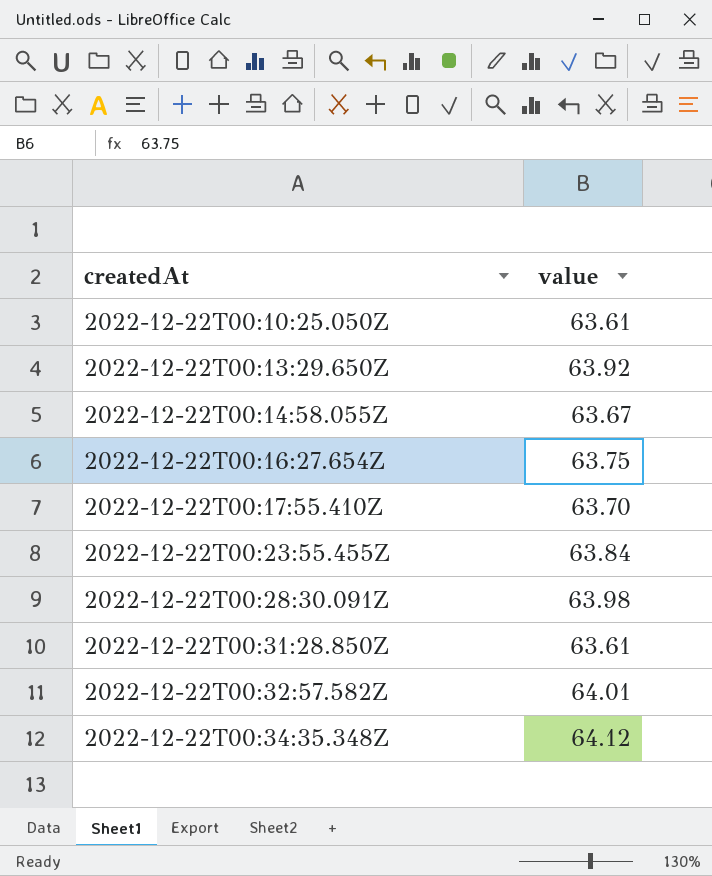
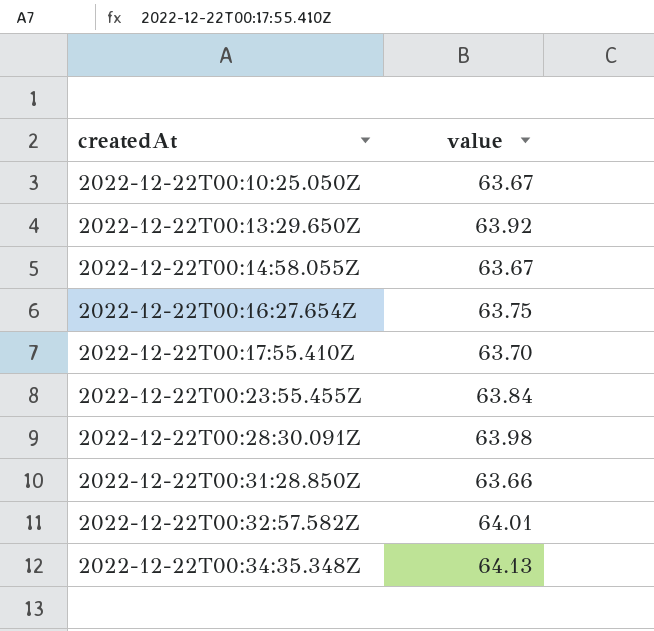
2022-12-22T00:10:25.050Z | value: 63.61 -> 63.67
2022-12-22T00:31:28.850Z | value: 63.61 -> 63.66
2022-12-22T00:34:35.348Z | value: 64.12 -> 64.13

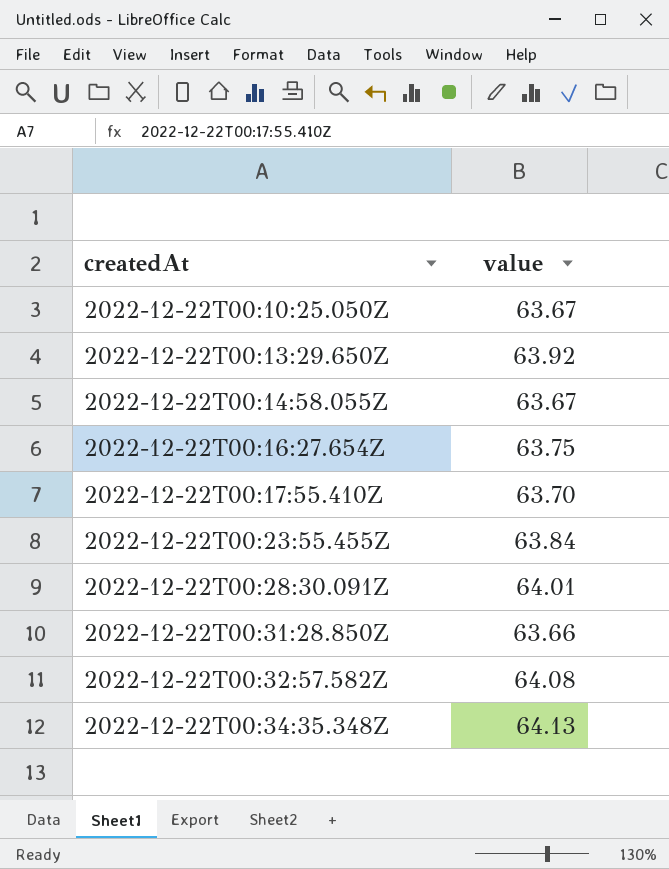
2022-12-22T00:28:30.091Z | value: 63.98 -> 64.01
2022-12-22T00:32:57.582Z | value: 64.01 -> 64.08

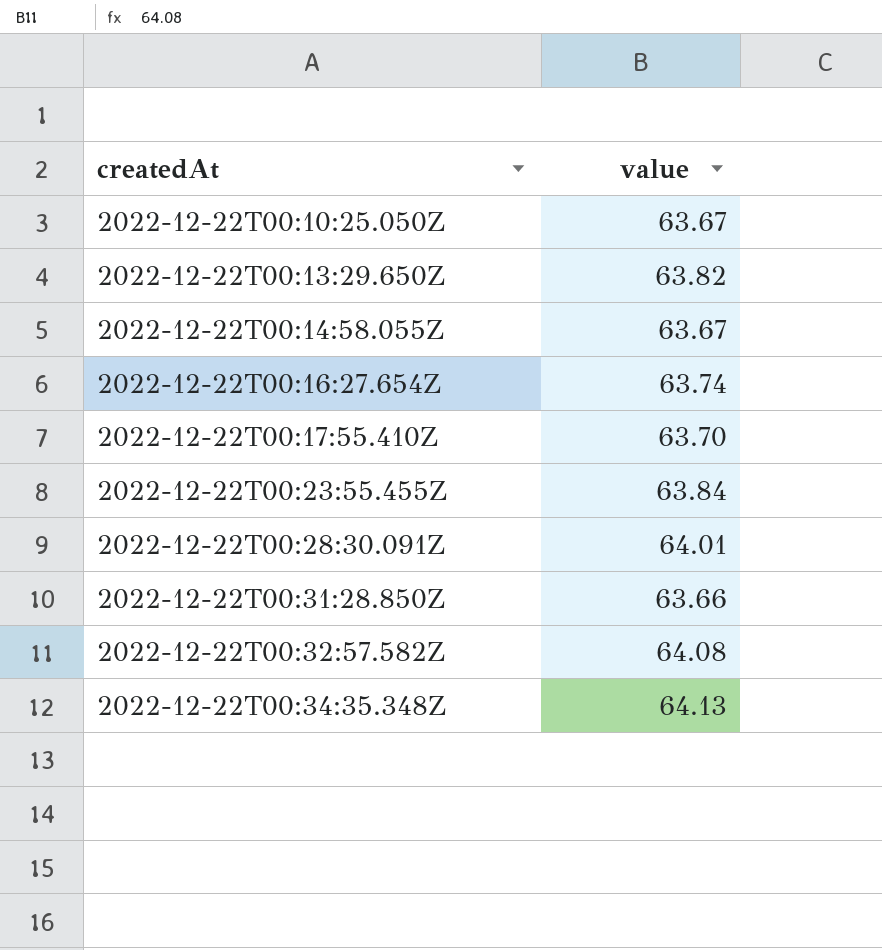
2022-12-22T00:13:29.650Z | value: 63.92 -> 63.82
2022-12-22T00:16:27.654Z | value: 63.75 -> 63.74

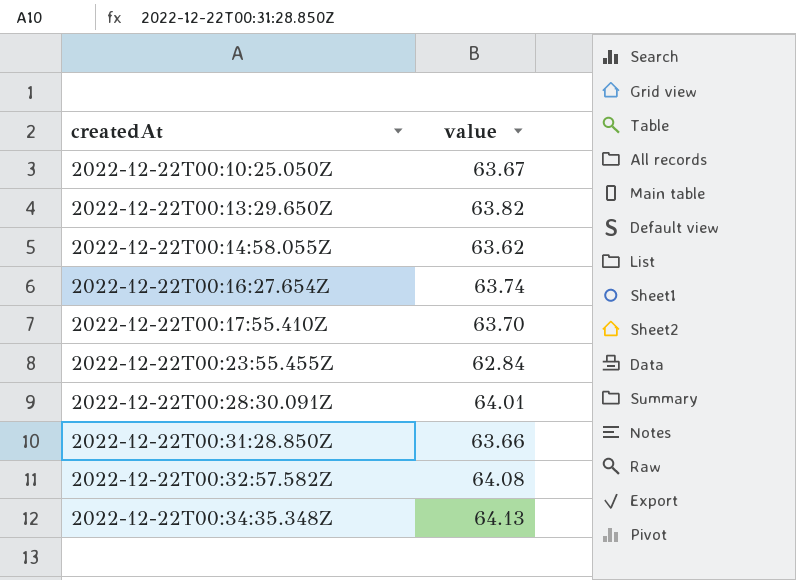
2022-12-22T00:14:58.055Z | value: 63.67 -> 63.62
2022-12-22T00:23:55.455Z | value: 63.84 -> 62.84

